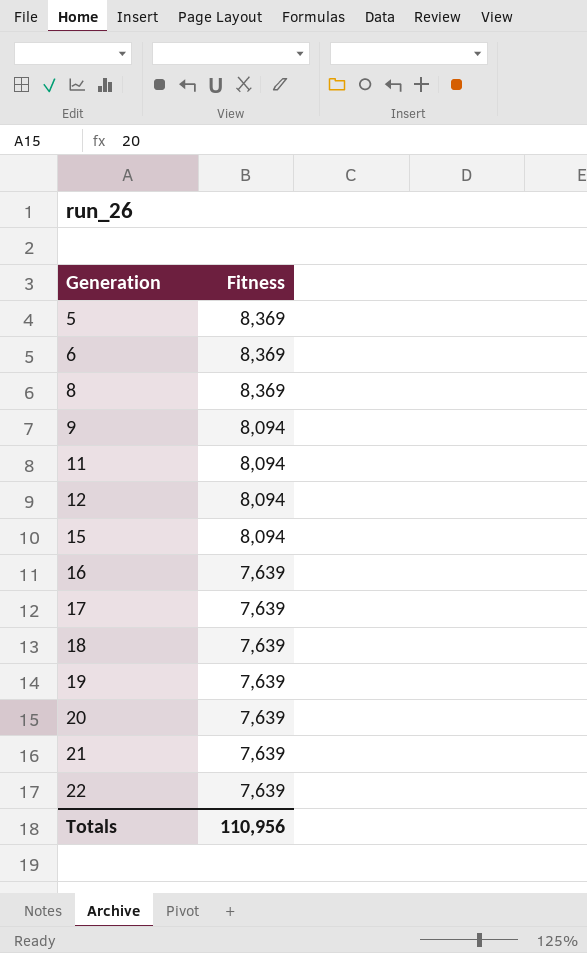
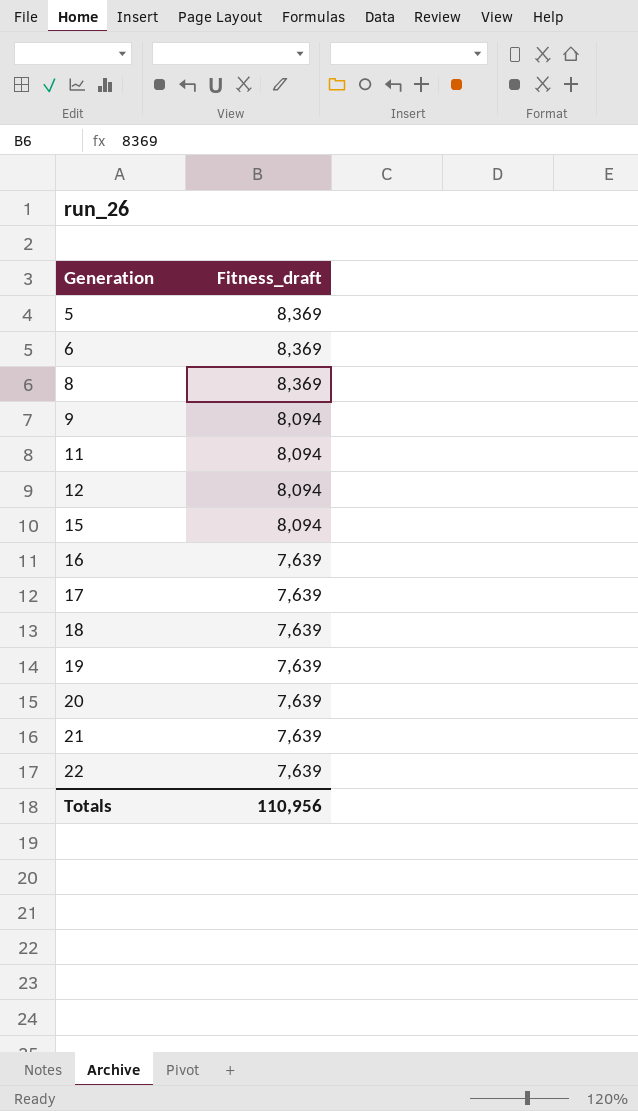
column name: Fitness -> Fitness_draft

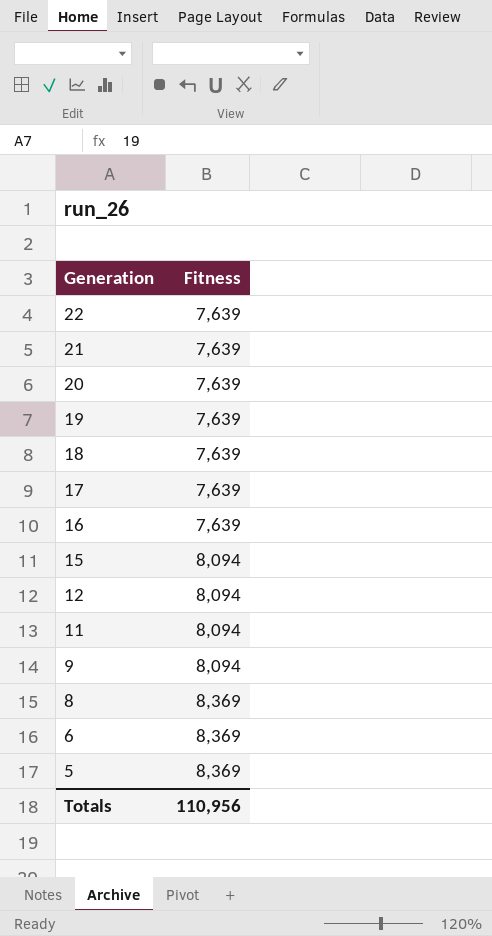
row order: Generation ascending -> Generation descending
column name: Fitness_draft -> Fitness

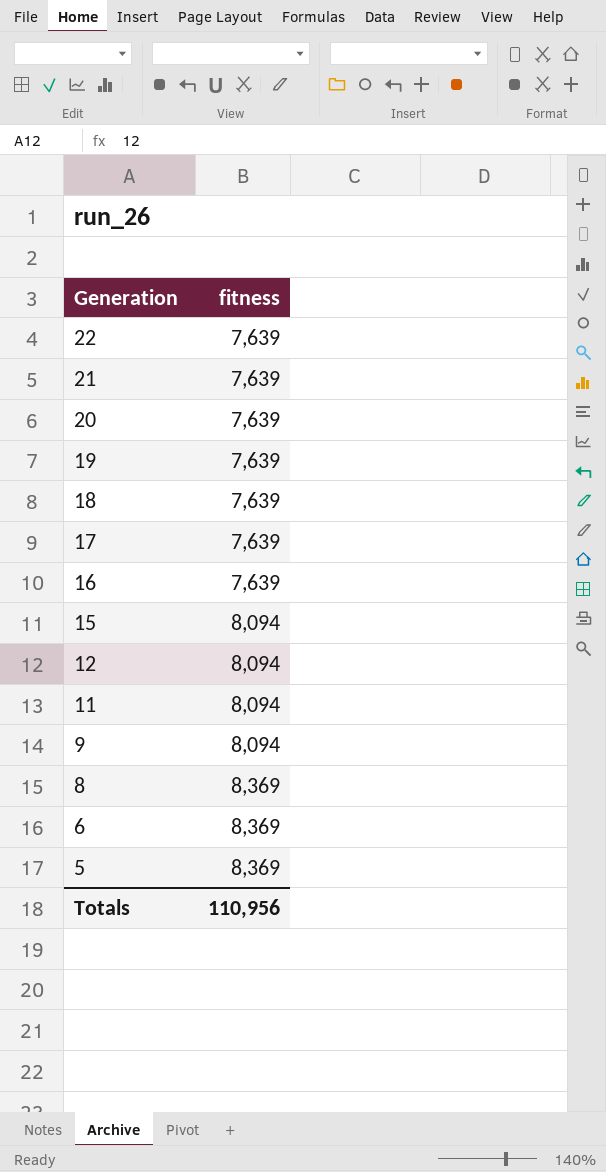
column name: Fitness -> fitness

